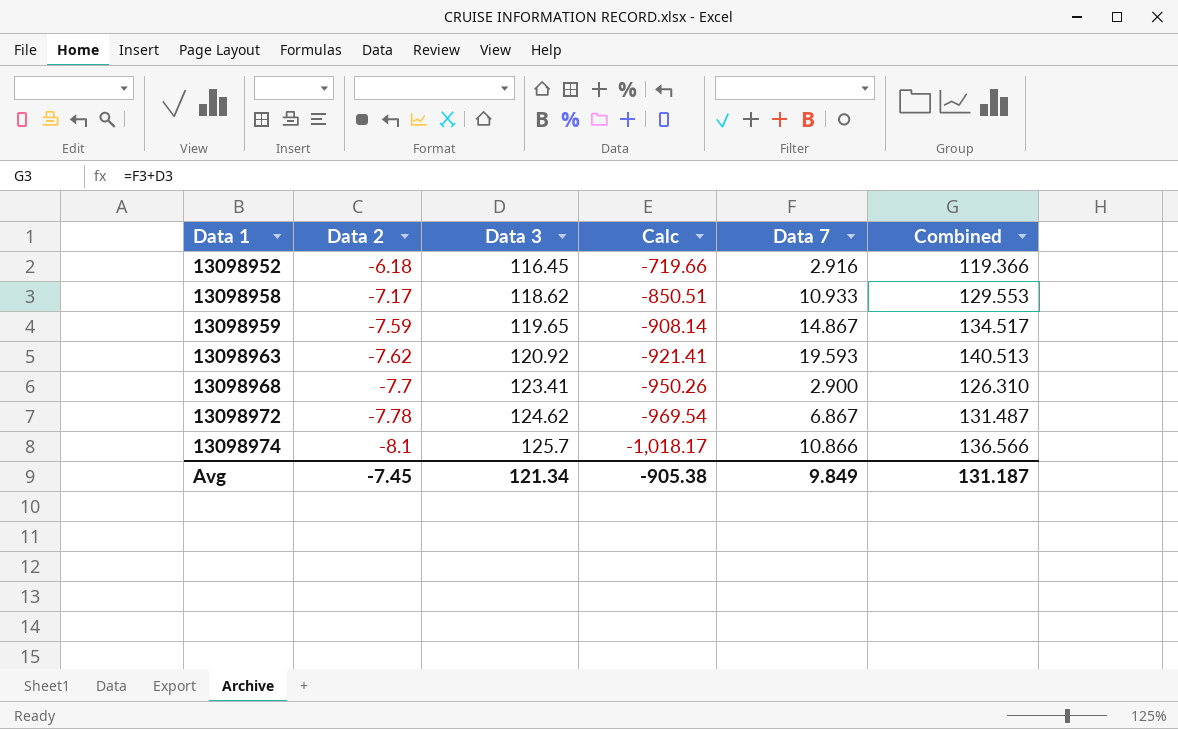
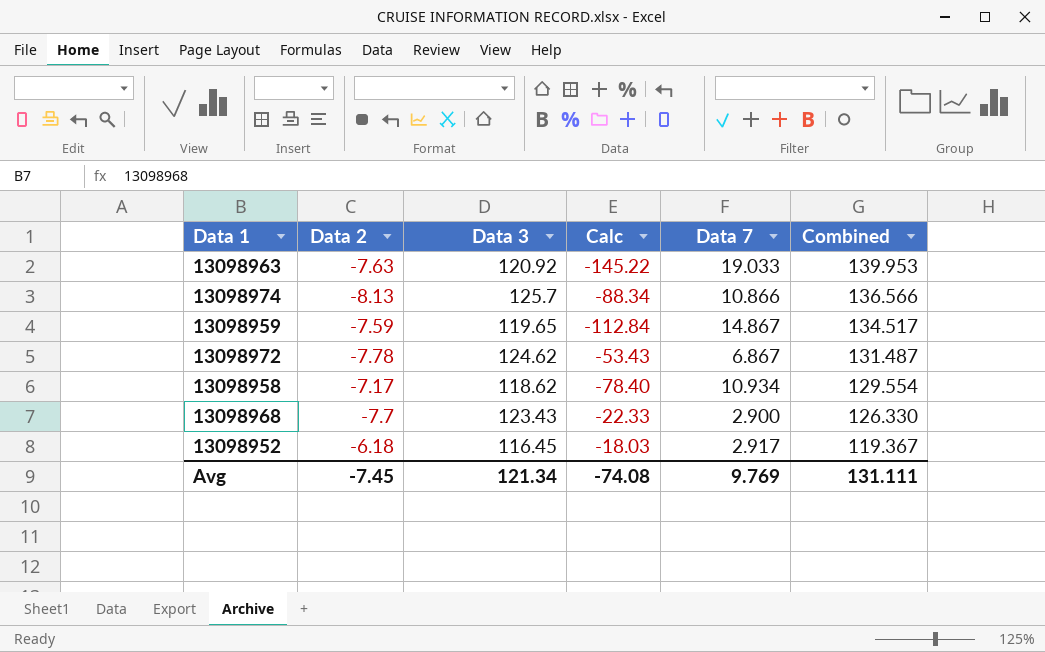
row order: Data 1 ascending -> Combined descending
column Calc | formula: [Data 2] * [Data 3] -> [Data 2] * [Data 7]
13098963 | Data 2: -7.62 -> -7.63
13098963 | Data 7: 19.593 -> 19.033
13098963 | Combined: 140.513 -> 139.953
13098974 | Data 2: -8.1 -> -8.13
13098958 | Data 7: 10.933 -> 10.934
13098958 | Combined: 129.553 -> 129.554
13098968 | Data 3: 123.41 -> 123.43
13098968 | Combined: 126.310 -> 126.330
13098952 | Data 7: 2.916 -> 2.917
13098952 | Combined: 119.366 -> 119.367
Avg | Calc: -905.38 -> -74.08
Avg | Data 7: 9.849 -> 9.769
Avg | Combined: 131.187 -> 131.111

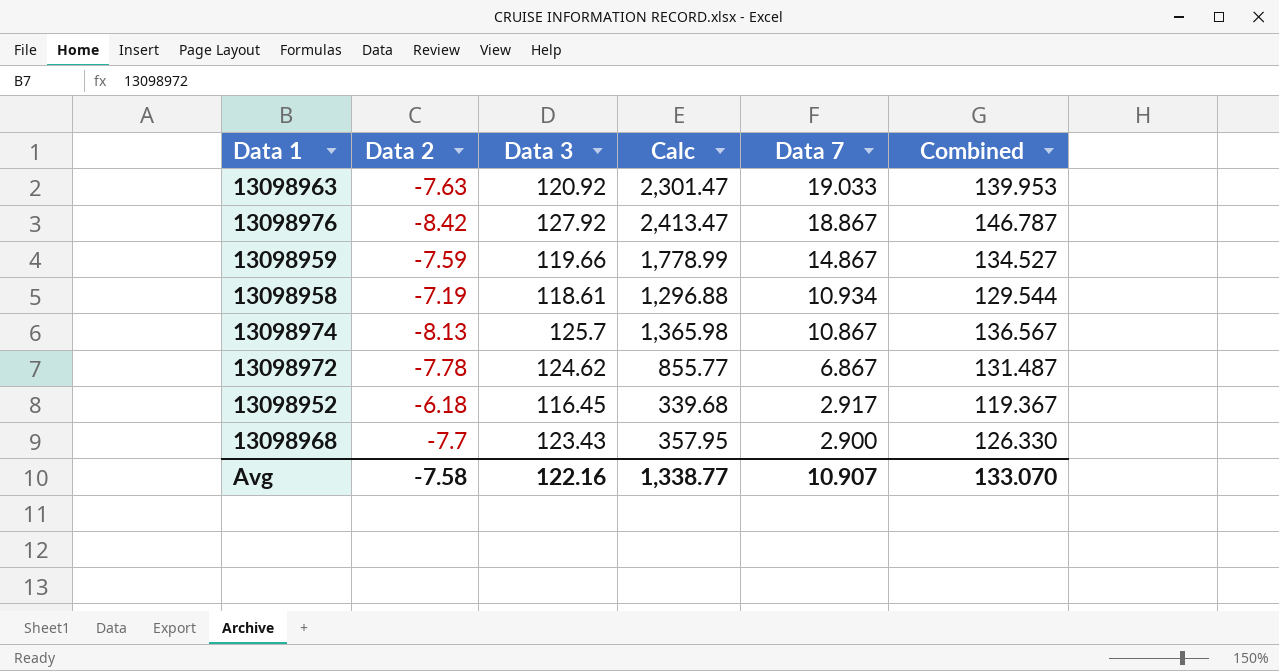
row order: Combined descending -> Data 7 descending
column Calc | formula: [Data 2] * [Data 7] -> [Data 3] * [Data 7]
row 13098976: none -> -8.42 | 127.92 | 2,413.47 | 18.867 | 146.787
13098959 | Data 3: 119.65 -> 119.66
13098959 | Combined: 134.517 -> 134.527
13098958 | Data 2: -7.17 -> -7.19
13098958 | Data 3: 118.62 -> 118.61
13098958 | Combined: 129.554 -> 129.544
13098974 | Data 7: 10.866 -> 10.867
13098974 | Combined: 136.566 -> 136.567
Avg | Data 2: -7.45 -> -7.58
Avg | Data 3: 121.34 -> 122.16
Avg | Calc: -74.08 -> 1,338.77
Avg | Data 7: 9.769 -> 10.907
Avg | Combined: 131.111 -> 133.070

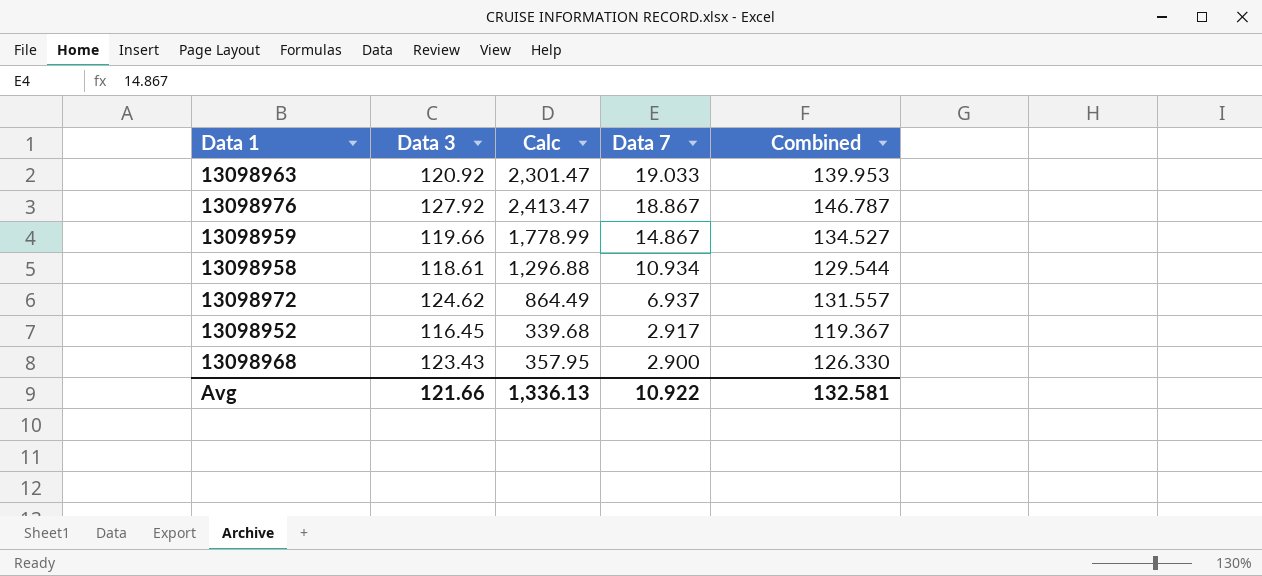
column Data 2 | position: 2 -> none
row 13098974: -8.13 | 125.7 | 1,365.98 | 10.867 | 136.567 -> none
13098972 | Calc: 855.77 -> 864.49
13098972 | Data 7: 6.867 -> 6.937
13098972 | Combined: 131.487 -> 131.557
Avg | Data 3: 122.16 -> 121.66
Avg | Calc: 1,338.77 -> 1,336.13
Avg | Data 7: 10.907 -> 10.922
Avg | Combined: 133.070 -> 132.581

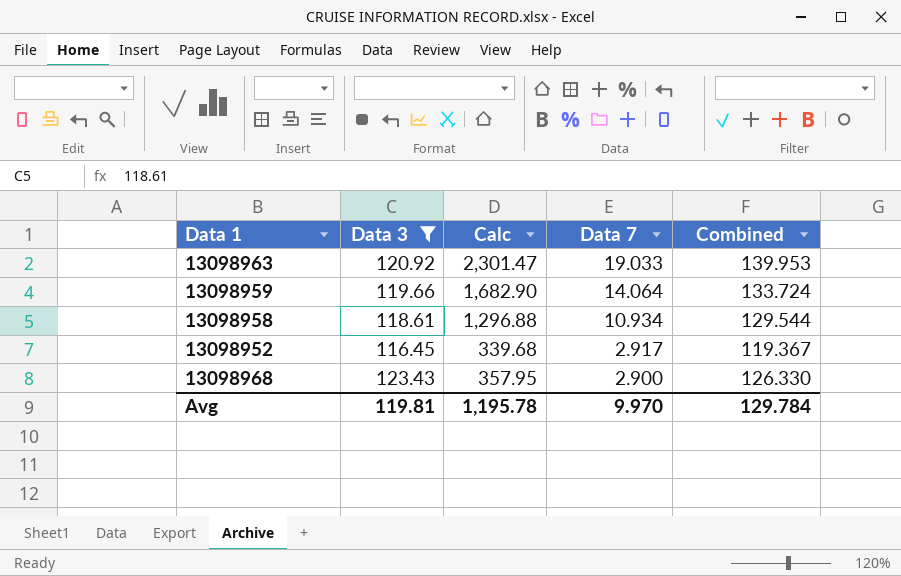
filter: none -> Data 3 <= 123.43
13098959 | Calc: 1,778.99 -> 1,682.90
13098959 | Data 7: 14.867 -> 14.064
13098959 | Combined: 134.527 -> 133.724
Avg | Data 3: 121.66 -> 119.81
Avg | Calc: 1,336.13 -> 1,195.78
Avg | Data 7: 10.922 -> 9.970
Avg | Combined: 132.581 -> 129.784

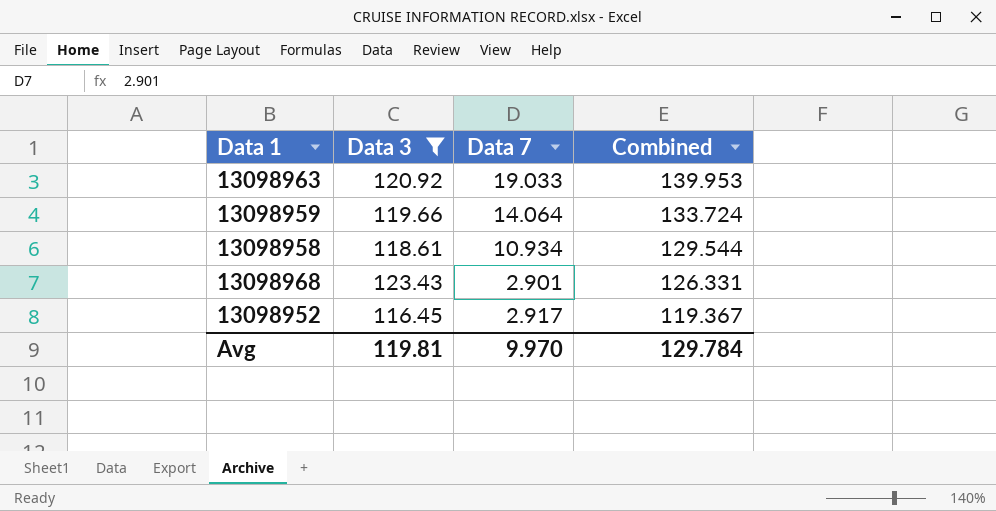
row order: Data 7 descending -> Combined descending
column Calc | formula: [Data 3] * [Data 7] -> none
13098968 | Data 7: 2.900 -> 2.901
13098968 | Combined: 126.330 -> 126.331

